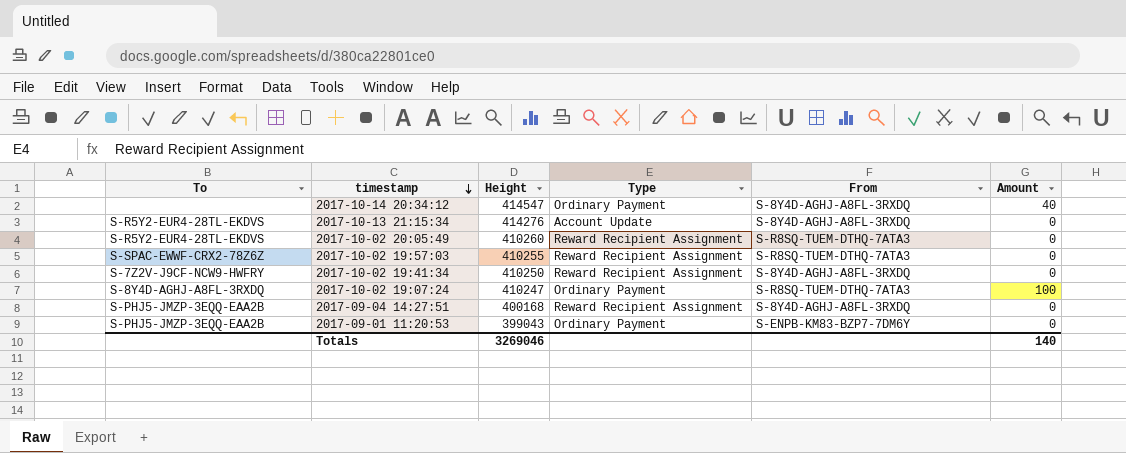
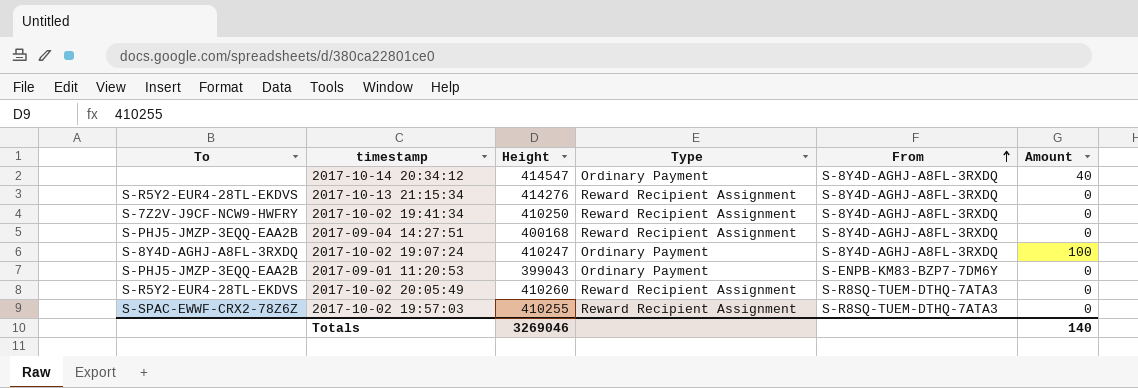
row order: timestamp descending -> From ascending
2017-10-13 21:15:34 | Type: Account Update -> Reward Recipient Assignment
2017-10-02 19:07:24 | From: S-R8SQ-TUEM-DTHQ-7ATA3 -> S-8Y4D-AGHJ-A8FL-3RXDQ

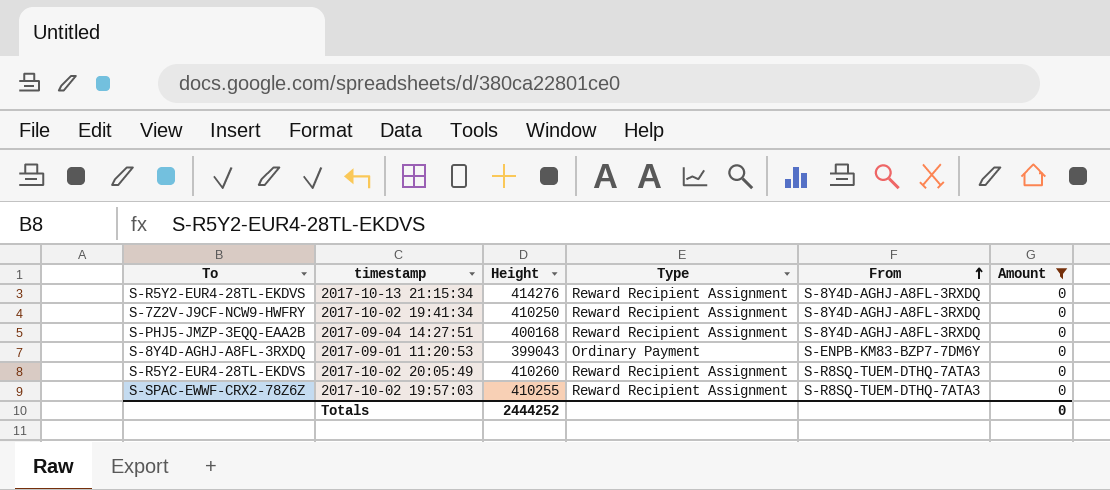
filter: none -> Amount = 0
2017-09-01 11:20:53 | To: S-PHJ5-JMZP-3EQQ-EAA2B -> S-8Y4D-AGHJ-A8FL-3RXDQ
Totals | Height: 3269046 -> 2444252
Totals | Amount: 140 -> 0

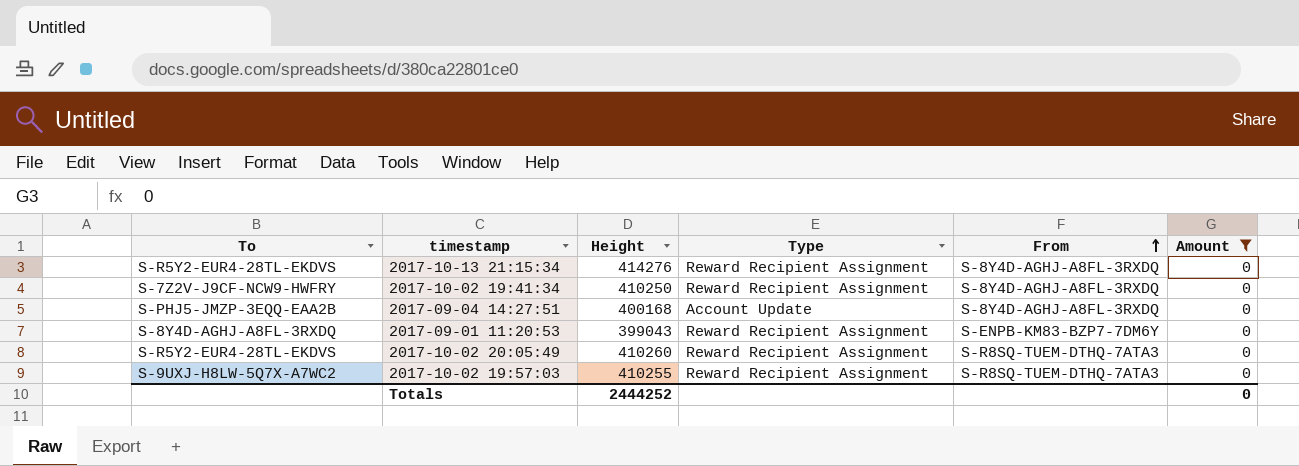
2017-09-04 14:27:51 | Type: Reward Recipient Assignment -> Account Update
2017-09-01 11:20:53 | Type: Ordinary Payment -> Reward Recipient Assignment
2017-10-02 19:57:03 | To: S-SPAC-EWWF-CRX2-78Z6Z -> S-9UXJ-H8LW-5Q7X-A7WC2

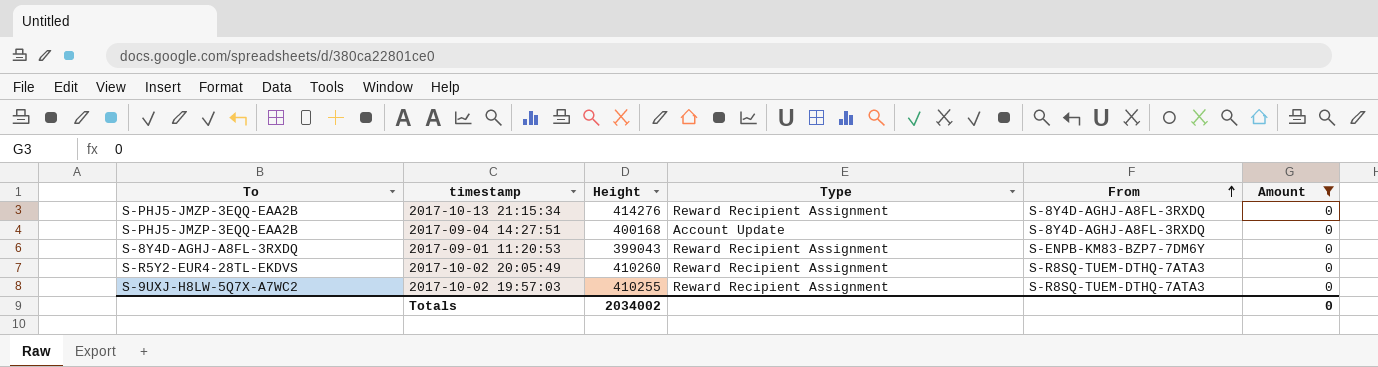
row 2017-10-02 19:41:34: S-7Z2V-J9CF-NCW9-HWFRY | 410250 | Reward Recipient Assignment | S-8Y4D-AGHJ-A8FL-3RXDQ | 0 -> none
2017-10-13 21:15:34 | To: S-R5Y2-EUR4-28TL-EKDVS -> S-PHJ5-JMZP-3EQQ-EAA2B
Totals | Height: 2444252 -> 2034002

